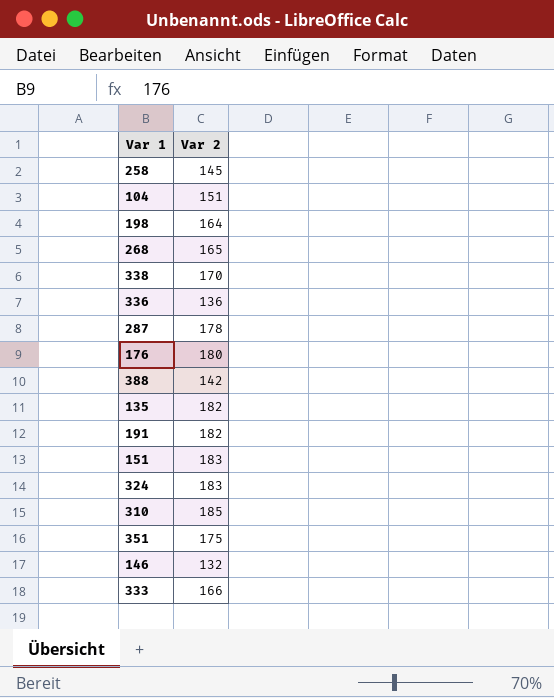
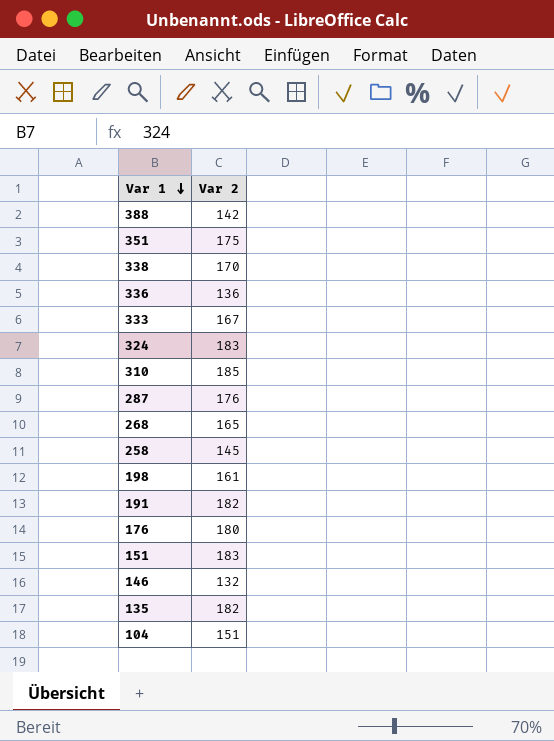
row order: none -> Var 1 descending
333 | Var 2: 166 -> 167
287 | Var 2: 178 -> 176
198 | Var 2: 164 -> 161

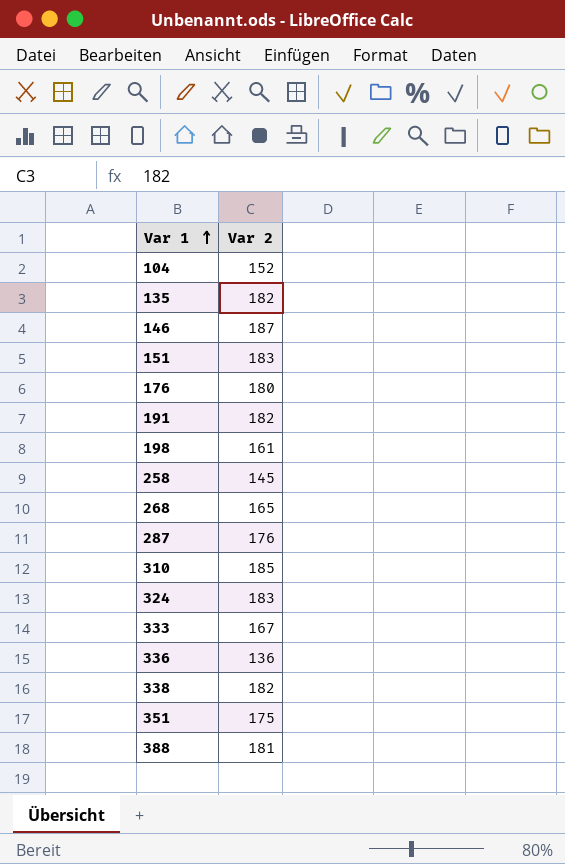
row order: Var 1 descending -> Var 1 ascending
104 | Var 2: 151 -> 152
146 | Var 2: 132 -> 187
338 | Var 2: 170 -> 182
388 | Var 2: 142 -> 181

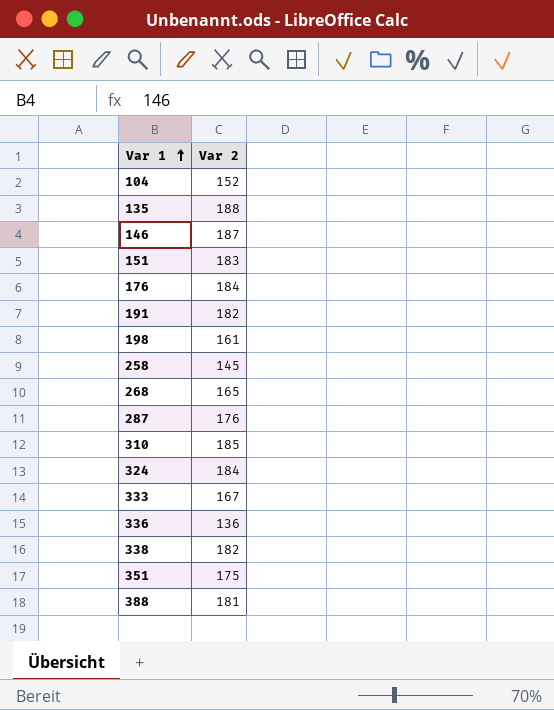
135 | Var 2: 182 -> 188
176 | Var 2: 180 -> 184
324 | Var 2: 183 -> 184

